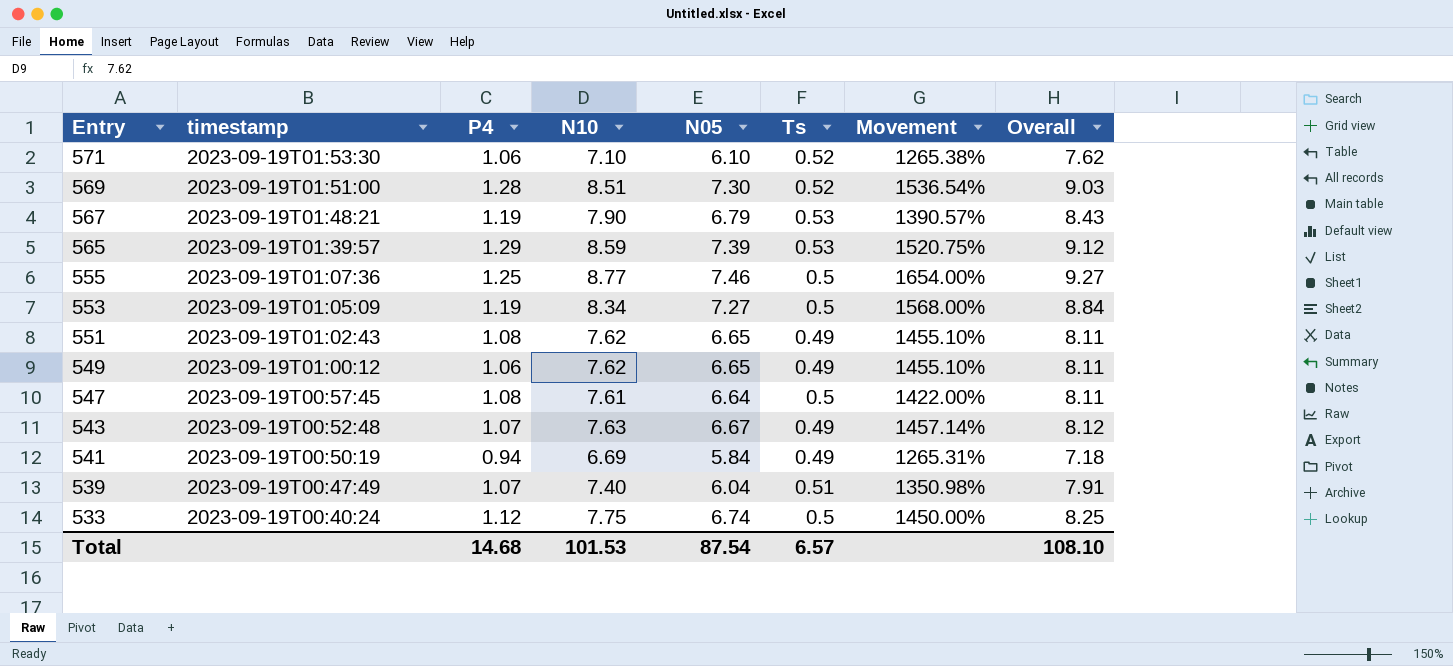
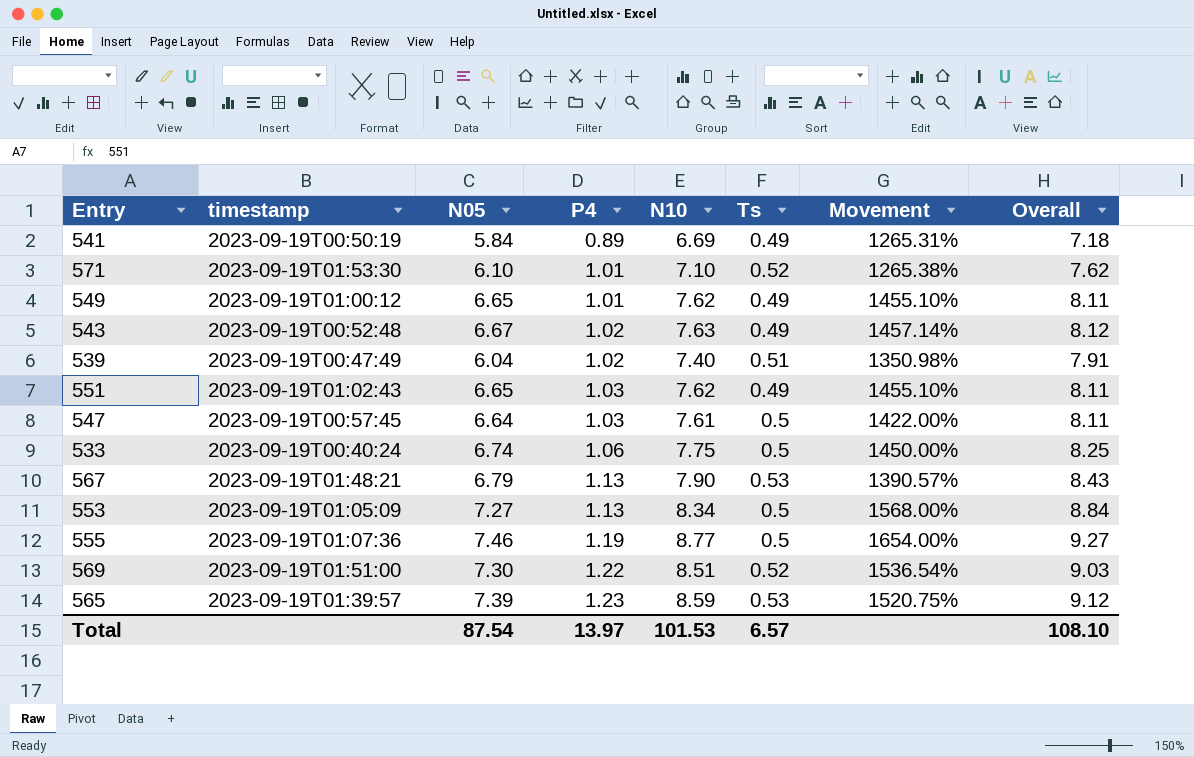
row order: Entry descending -> P4 ascending
column N05 | position: 5 -> 3
541 | P4: 0.94 -> 0.89
571 | P4: 1.06 -> 1.01
549 | P4: 1.06 -> 1.01
543 | P4: 1.07 -> 1.02
539 | P4: 1.07 -> 1.02
551 | P4: 1.08 -> 1.03
547 | P4: 1.08 -> 1.03
533 | P4: 1.12 -> 1.06
567 | P4: 1.19 -> 1.13
553 | P4: 1.19 -> 1.13
555 | P4: 1.25 -> 1.19
569 | P4: 1.28 -> 1.22
565 | P4: 1.29 -> 1.23
Total | P4: 14.68 -> 13.97

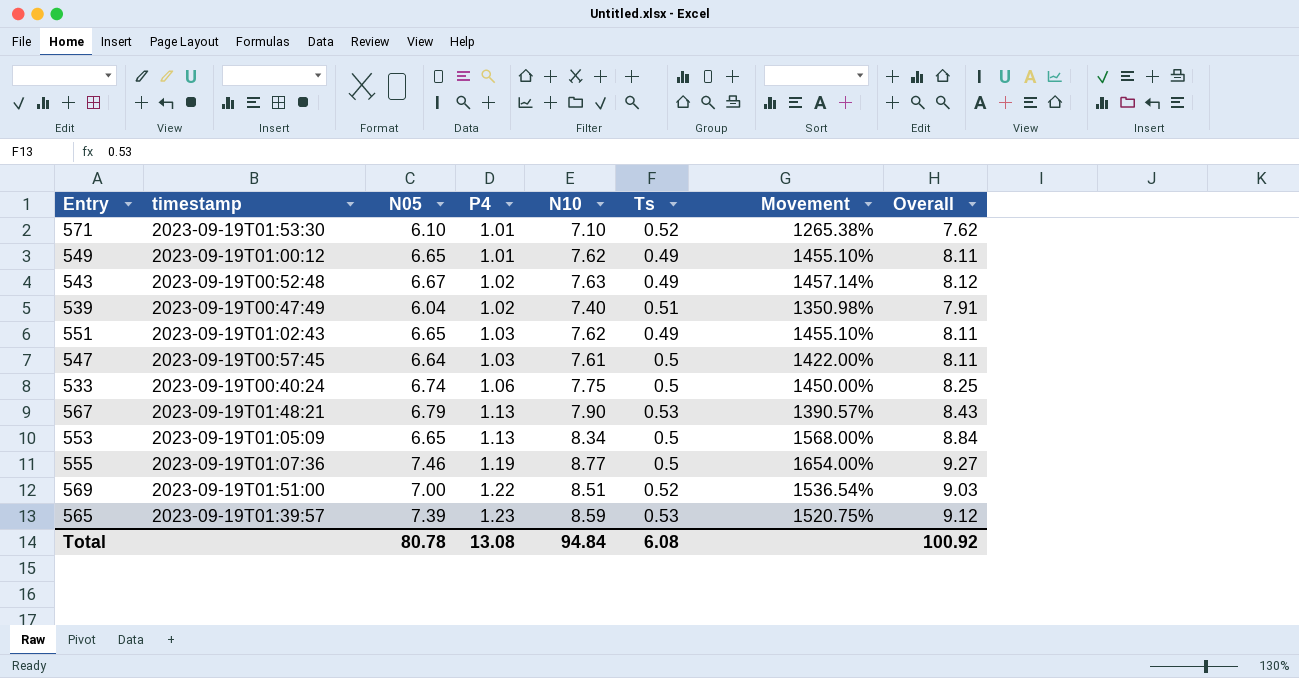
row 541: 2023-09-19T00:50:19 | 5.84 | 0.89 | 6.69 | 0.49 | 1265.31% | 7.18 -> none
553 | N05: 7.27 -> 6.65
569 | N05: 7.30 -> 7.00
Total | N05: 87.54 -> 80.78
Total | P4: 13.97 -> 13.08
Total | N10: 101.53 -> 94.84
Total | Ts: 6.57 -> 6.08
Total | Overall: 108.10 -> 100.92

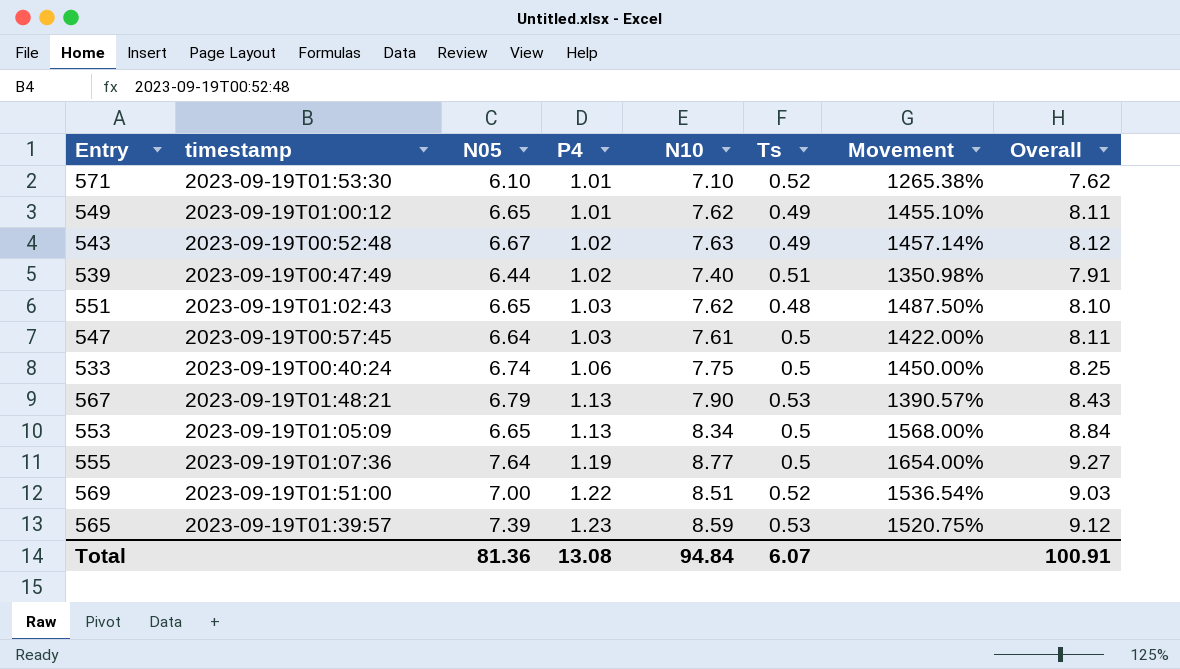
539 | N05: 6.04 -> 6.44
551 | Ts: 0.49 -> 0.48
551 | Movement: 1455.10% -> 1487.50%
551 | Overall: 8.11 -> 8.10
555 | N05: 7.46 -> 7.64
Total | N05: 80.78 -> 81.36
Total | Ts: 6.08 -> 6.07
Total | Overall: 100.92 -> 100.91

